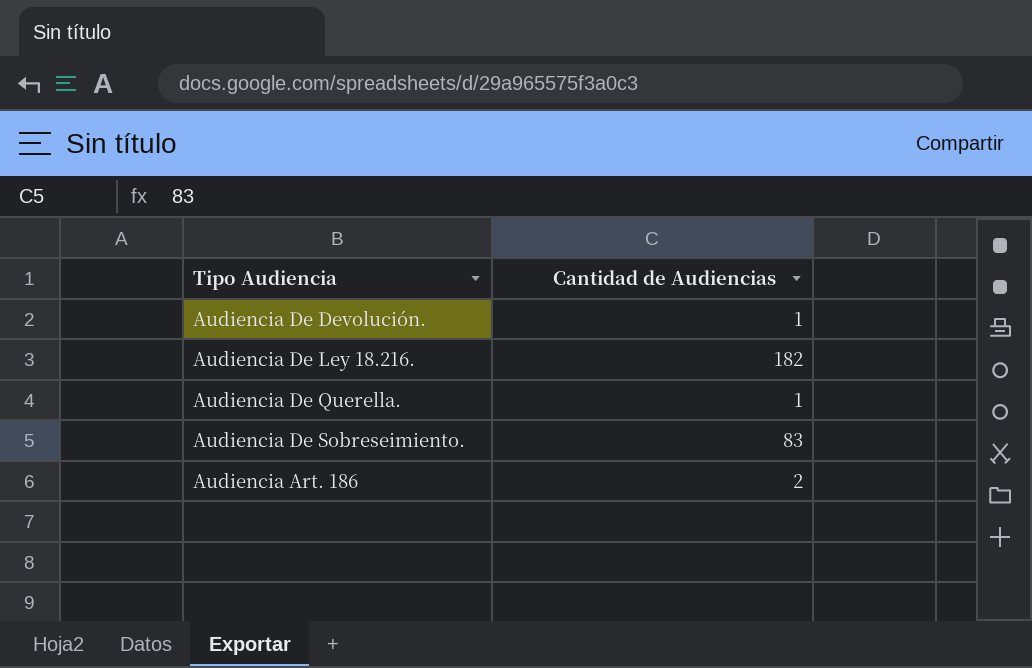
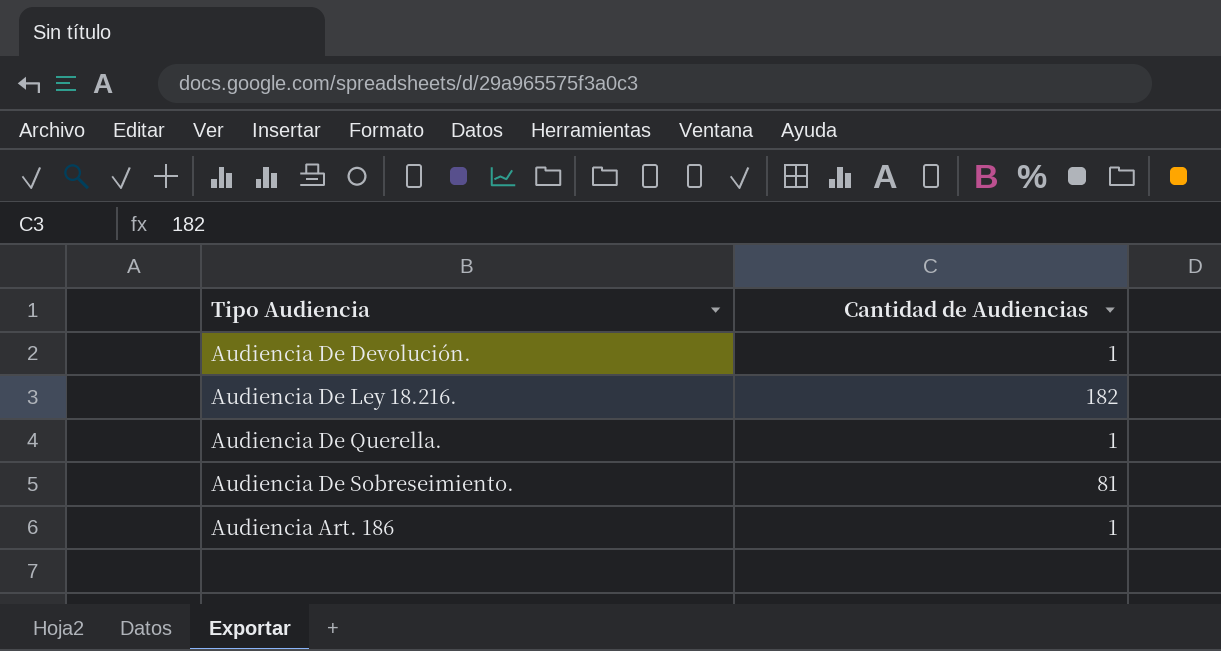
Audiencia De Sobreseimiento. | Cantidad de Audiencias: 83 -> 81
Audiencia Art. 186 | Cantidad de Audiencias: 2 -> 1

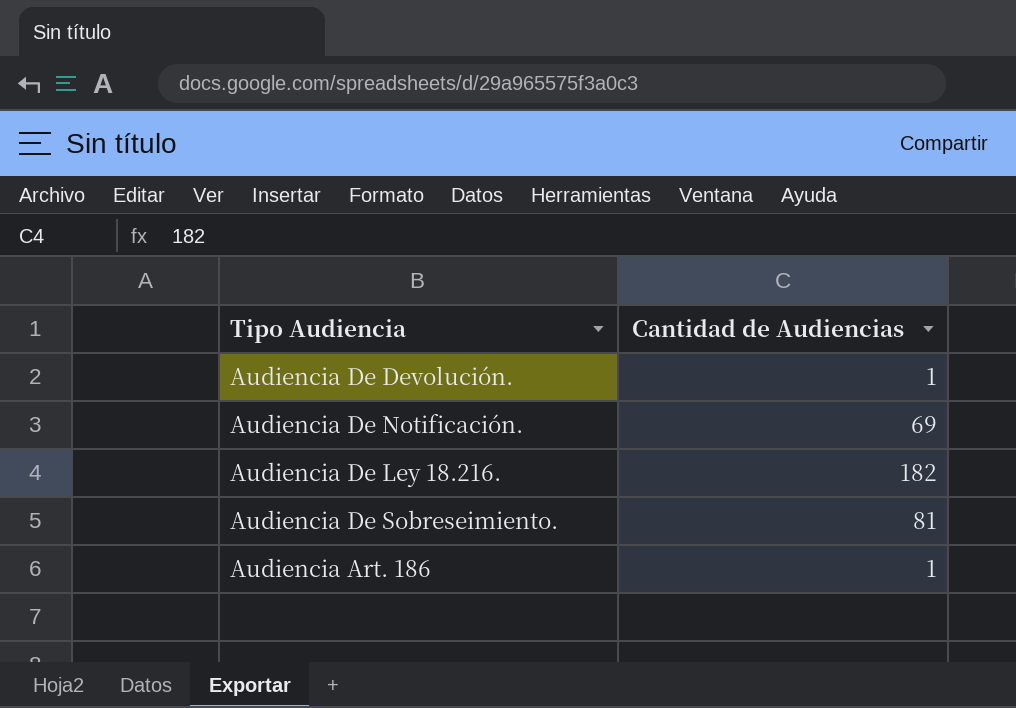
row Audiencia De Querella.: 1 -> none
row Audiencia De Notificación.: none -> 69

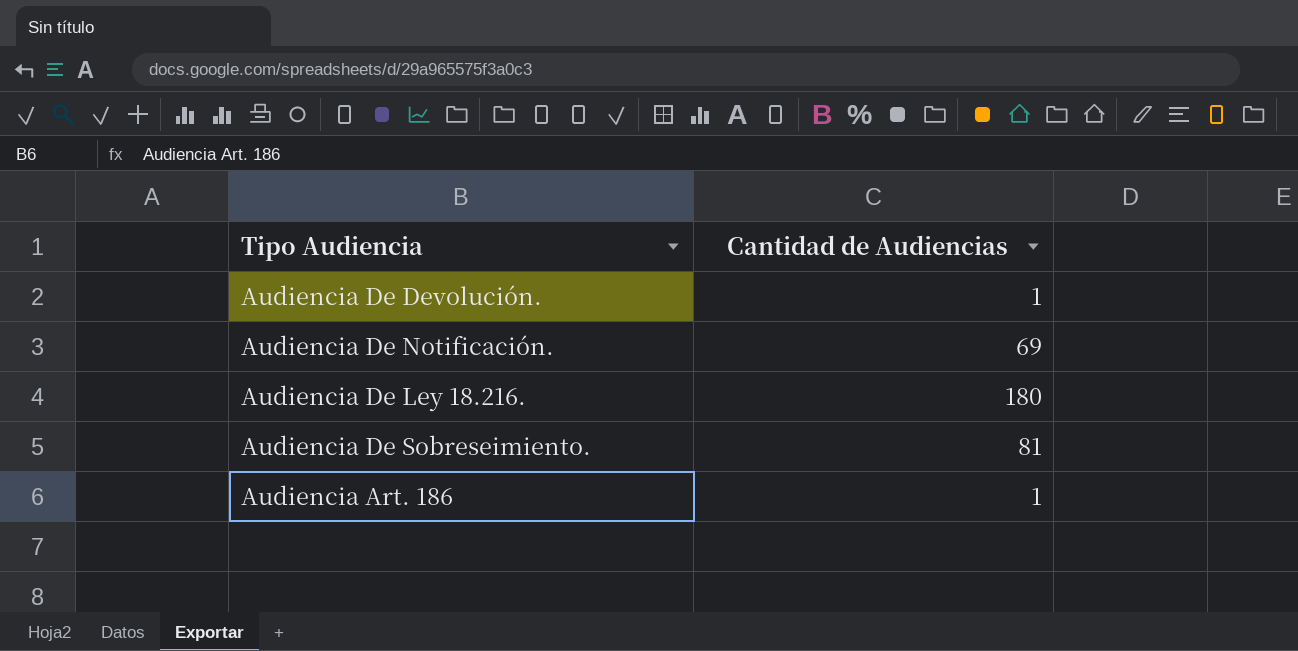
Audiencia De Ley 18.216. | Cantidad de Audiencias: 182 -> 180

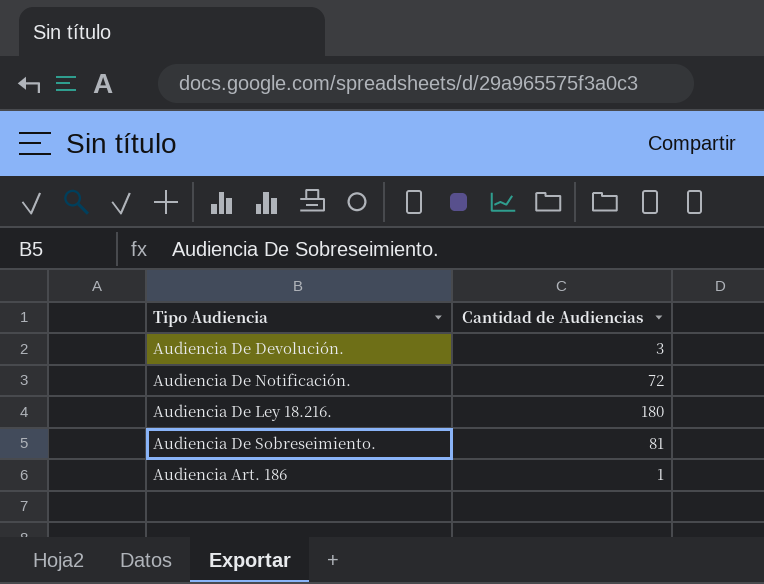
Audiencia De Devolución. | Cantidad de Audiencias: 1 -> 3
Audiencia De Notificación. | Cantidad de Audiencias: 69 -> 72

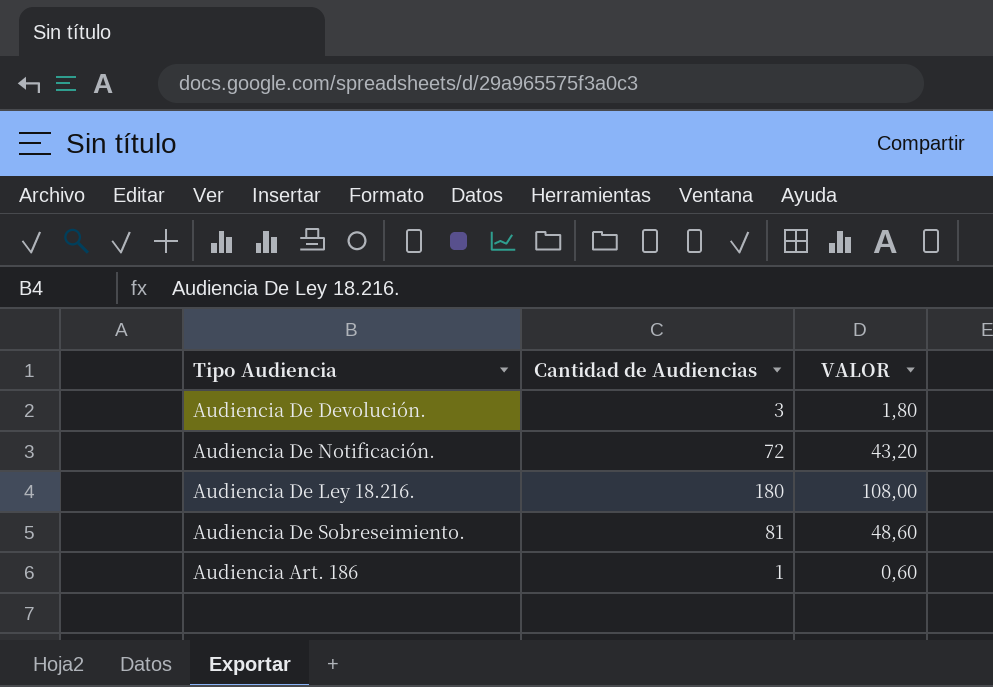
column VALOR | formula: none -> [Cantidad de Audiencias] * 0,6

